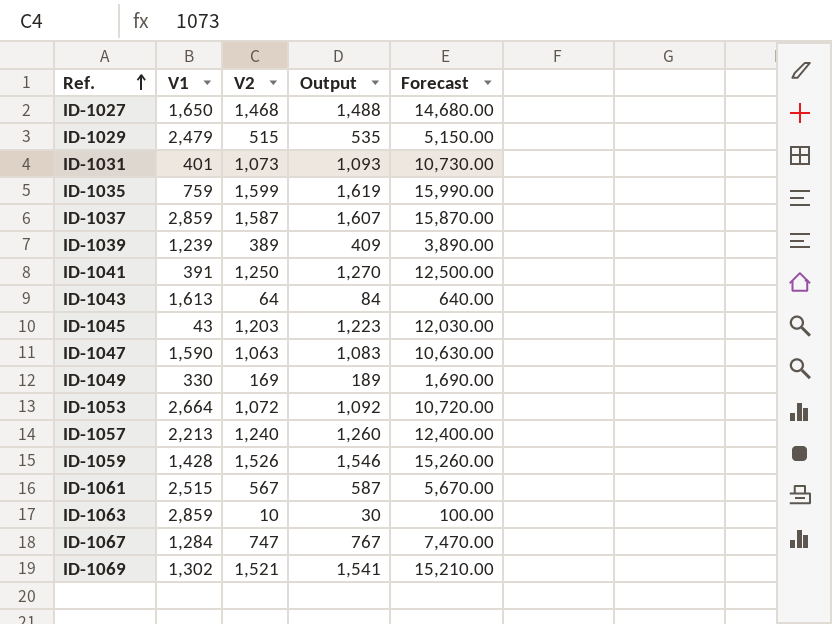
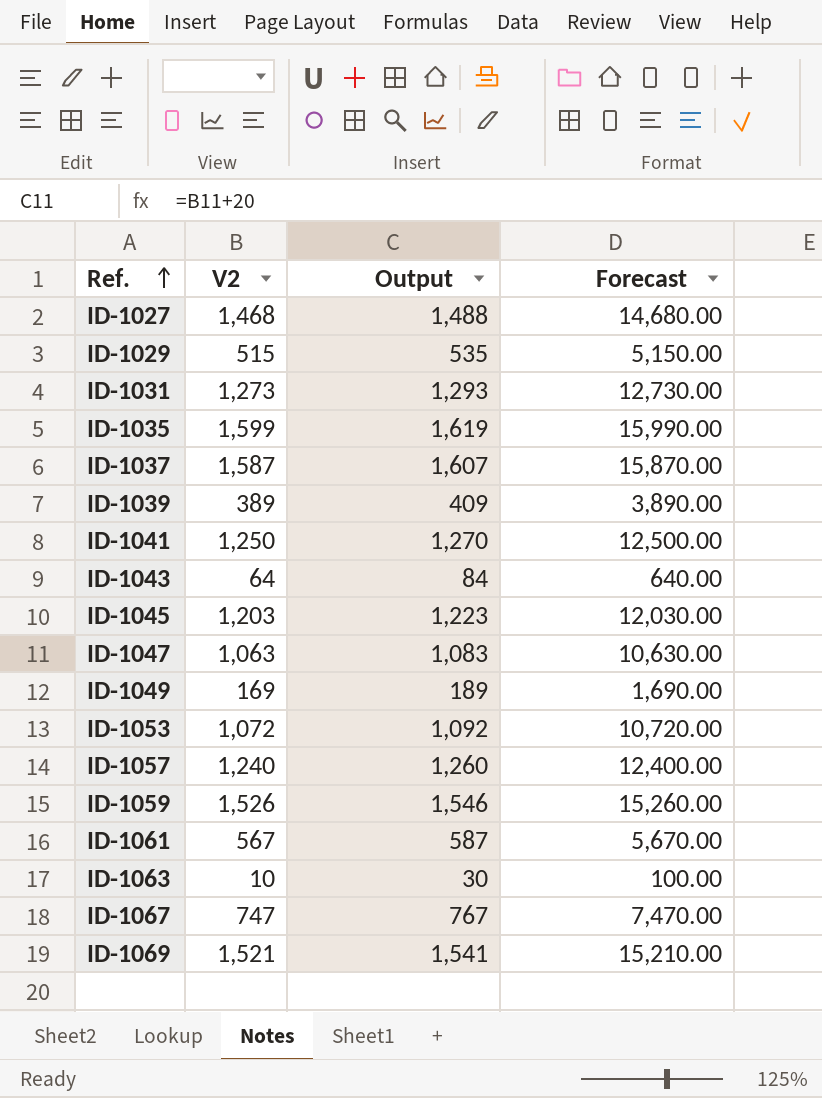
column V1 | position: 2 -> none
ID-1031 | V2: 1,073 -> 1,273
ID-1031 | Output: 1,093 -> 1,293
ID-1031 | Forecast: 10,730.00 -> 12,730.00

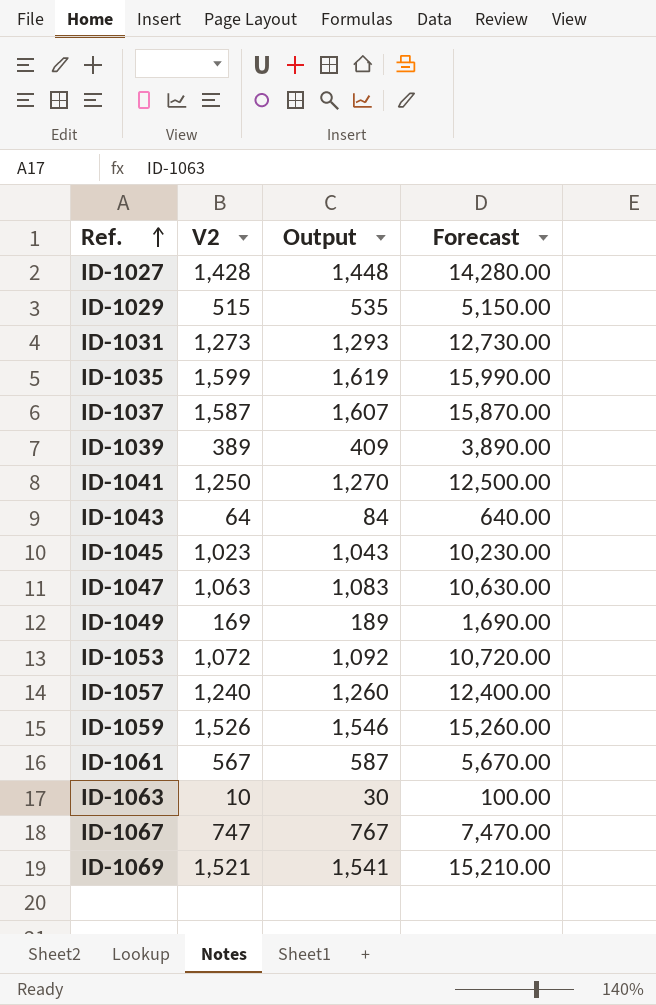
ID-1027 | V2: 1,468 -> 1,428
ID-1027 | Output: 1,488 -> 1,448
ID-1027 | Forecast: 14,680.00 -> 14,280.00
ID-1045 | V2: 1,203 -> 1,023
ID-1045 | Output: 1,223 -> 1,043
ID-1045 | Forecast: 12,030.00 -> 10,230.00

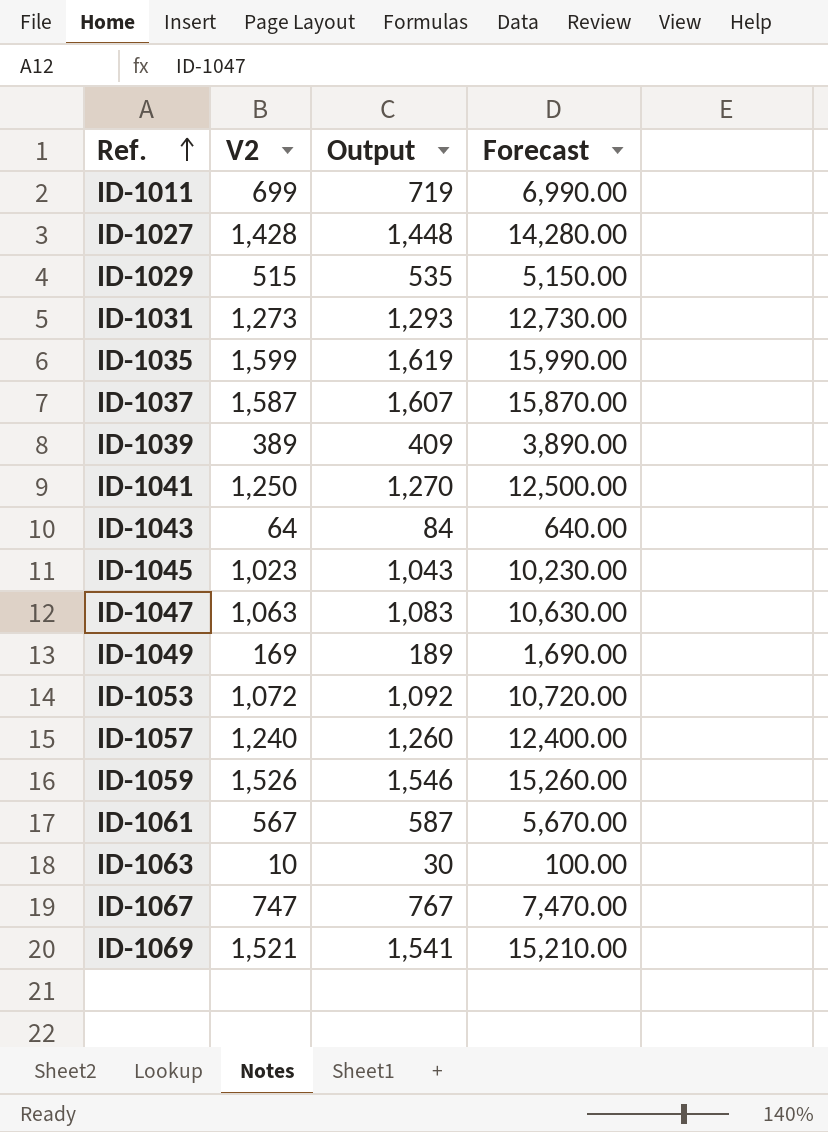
row ID-1011: none -> 699 | 719 | 6,990.00

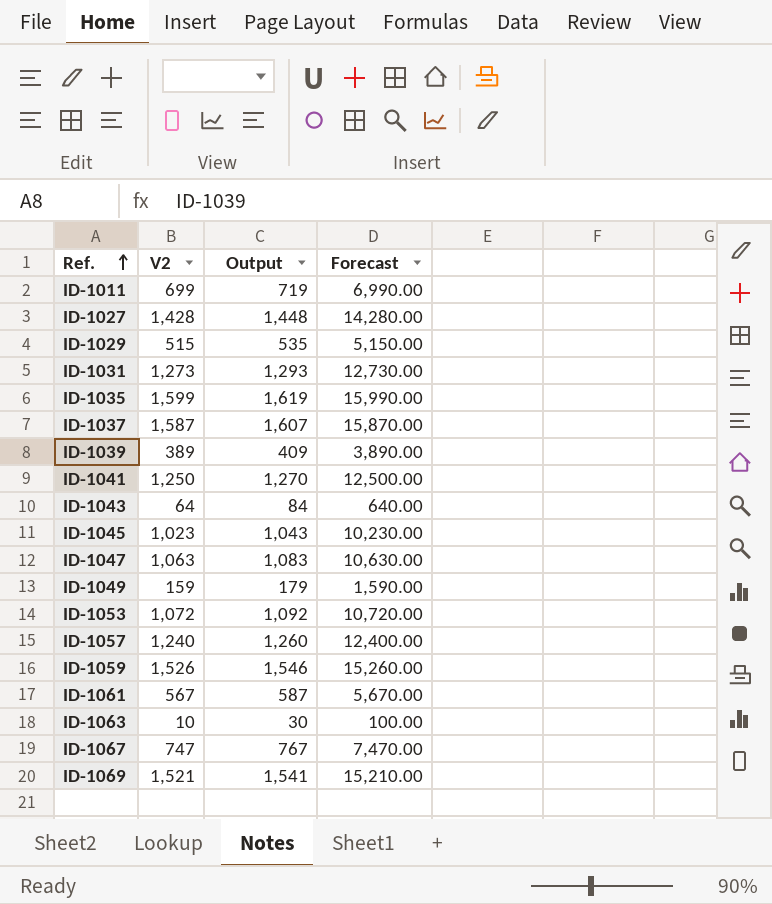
ID-1049 | V2: 169 -> 159
ID-1049 | Output: 189 -> 179
ID-1049 | Forecast: 1,690.00 -> 1,590.00

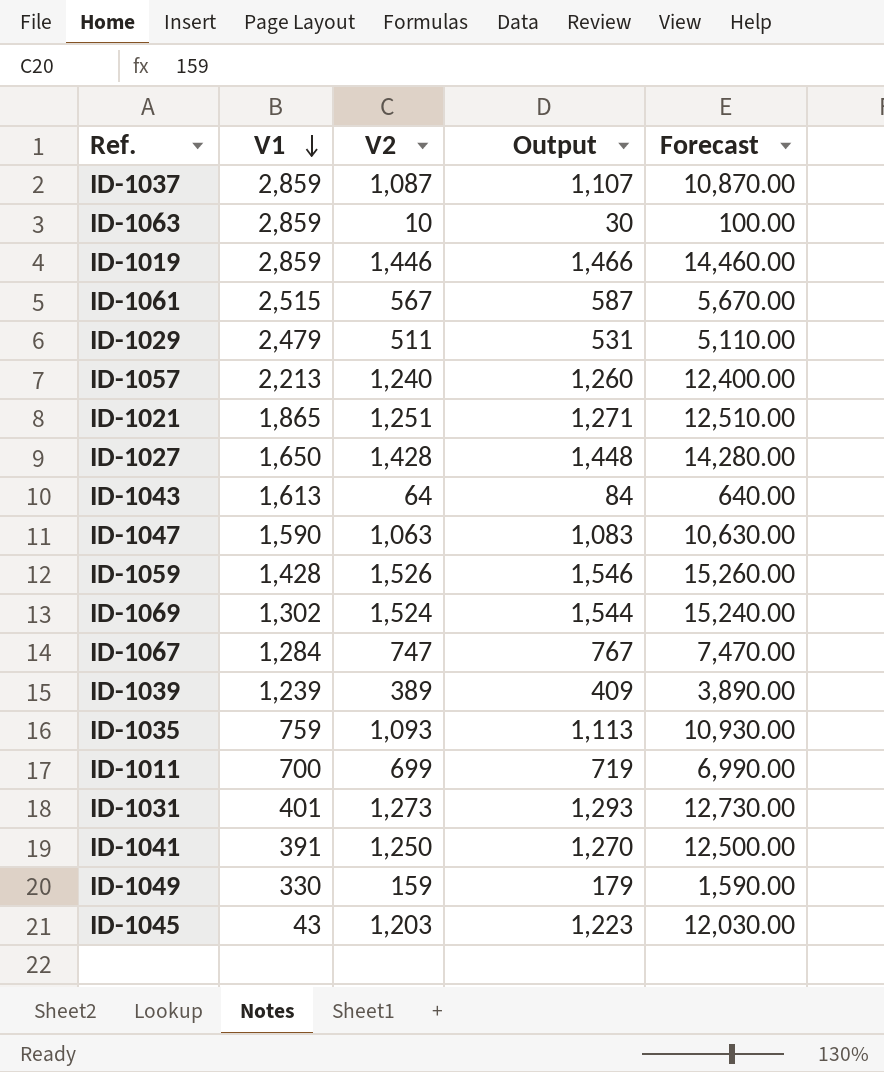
row order: Ref. ascending -> V1 descending
column V1 | position: none -> 2
row ID-1053: 1,072 | 1,092 | 10,720.00 -> none
ID-1037 | V2: 1,587 -> 1,087
ID-1037 | Output: 1,607 -> 1,107
ID-1037 | Forecast: 15,870.00 -> 10,870.00
row ID-1019: none -> 2,859 | 1,446 | 1,466 | 14,460.00
ID-1029 | V2: 515 -> 511
ID-1029 | Output: 535 -> 531
ID-1029 | Forecast: 5,150.00 -> 5,110.00
row ID-1021: none -> 1,865 | 1,251 | 1,271 | 12,510.00
ID-1069 | V2: 1,521 -> 1,524
ID-1069 | Output: 1,541 -> 1,544
ID-1069 | Forecast: 15,210.00 -> 15,240.00
ID-1035 | V2: 1,599 -> 1,093
ID-1035 | Output: 1,619 -> 1,113
ID-1035 | Forecast: 15,990.00 -> 10,930.00
ID-1045 | V2: 1,023 -> 1,203
ID-1045 | Output: 1,043 -> 1,223
ID-1045 | Forecast: 10,230.00 -> 12,030.00

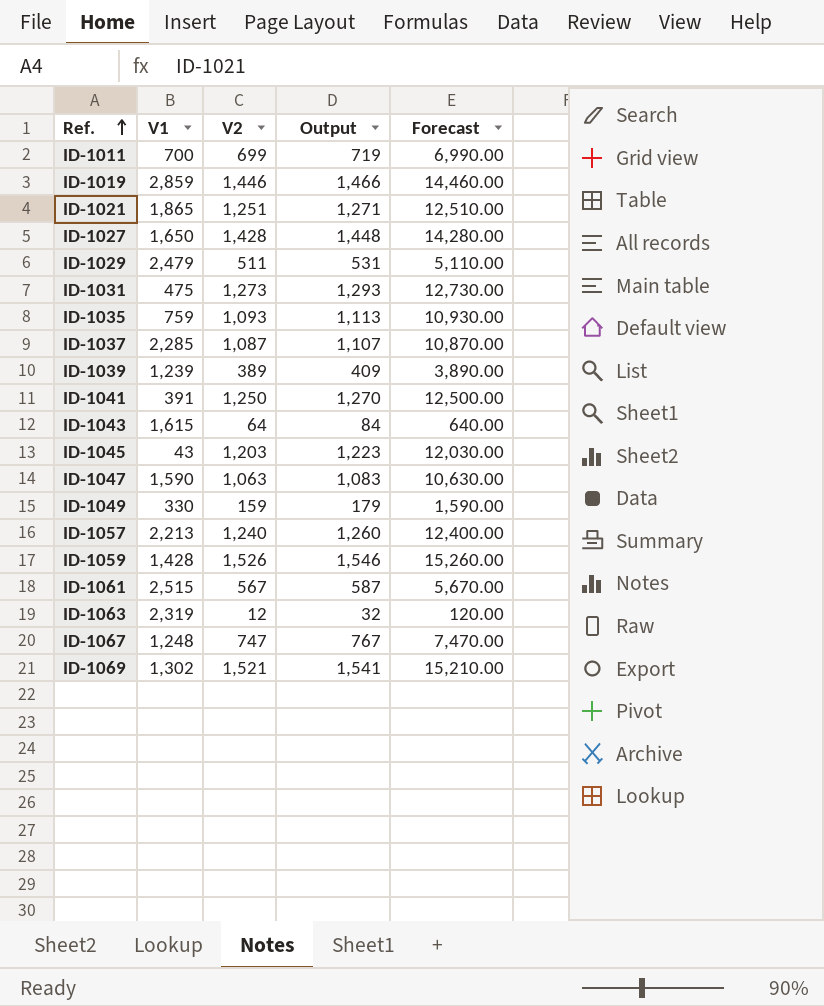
row order: V1 descending -> Ref. ascending
ID-1031 | V1: 401 -> 475
ID-1037 | V1: 2,859 -> 2,285
ID-1043 | V1: 1,613 -> 1,615
ID-1063 | V1: 2,859 -> 2,319
ID-1063 | V2: 10 -> 12
ID-1063 | Output: 30 -> 32
ID-1063 | Forecast: 100.00 -> 120.00
ID-1067 | V1: 1,284 -> 1,248
ID-1069 | V2: 1,524 -> 1,521
ID-1069 | Output: 1,544 -> 1,541
ID-1069 | Forecast: 15,240.00 -> 15,210.00

